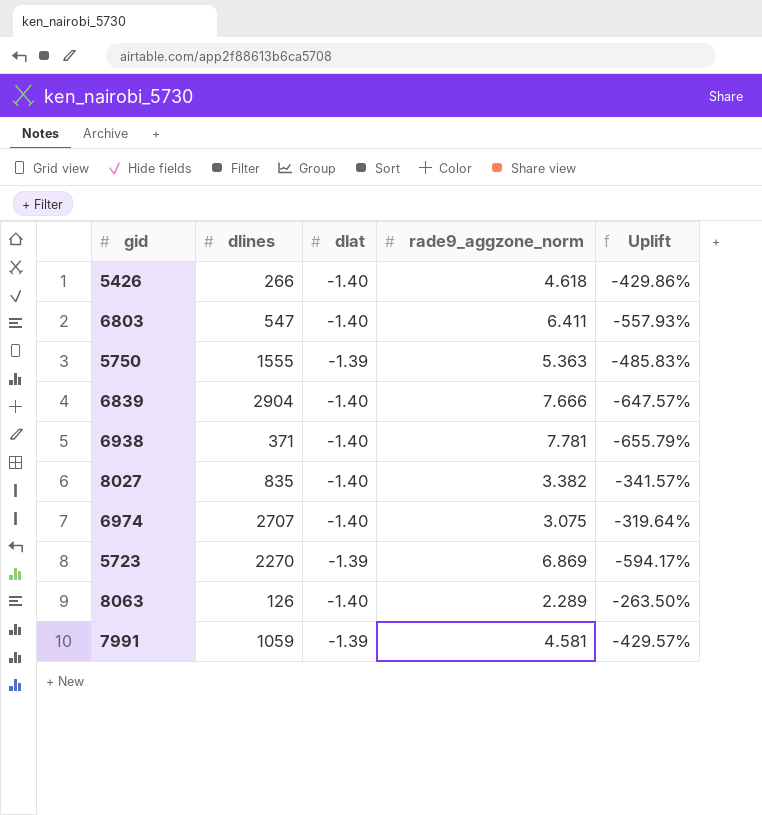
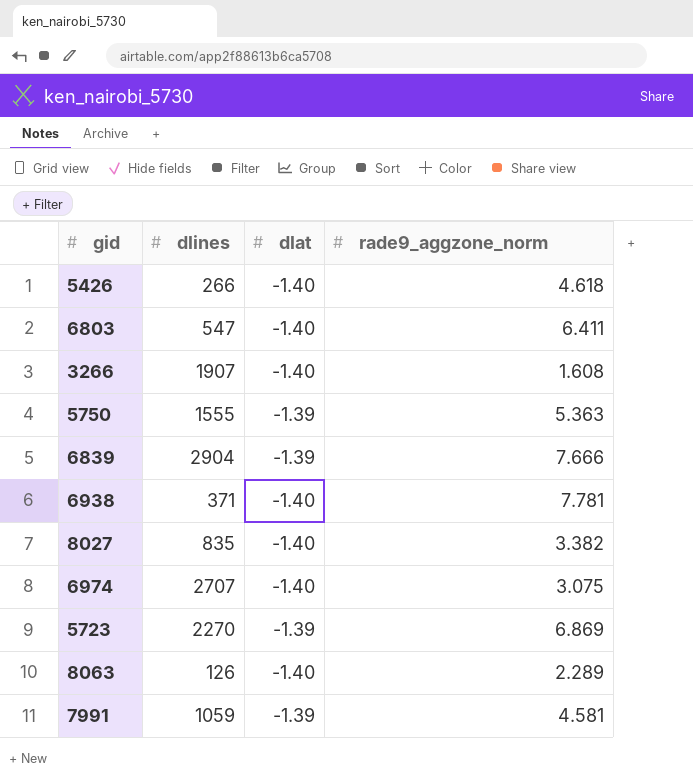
column Uplift | formula: ([rade9_aggzone_norm] - [dlat]) / [dlat] -> none
row 3266: none -> 1907 | -1.40 | 1.608
6839 | dlat: -1.40 -> -1.39

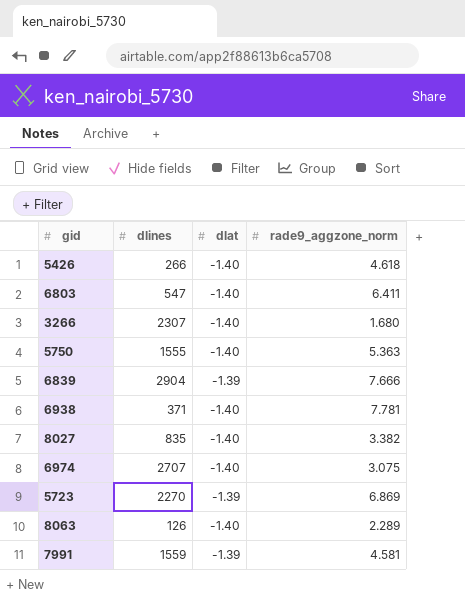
3266 | dlines: 1907 -> 2307
3266 | rade9_aggzone_norm: 1.608 -> 1.680
5750 | dlat: -1.39 -> -1.40
7991 | dlines: 1059 -> 1559

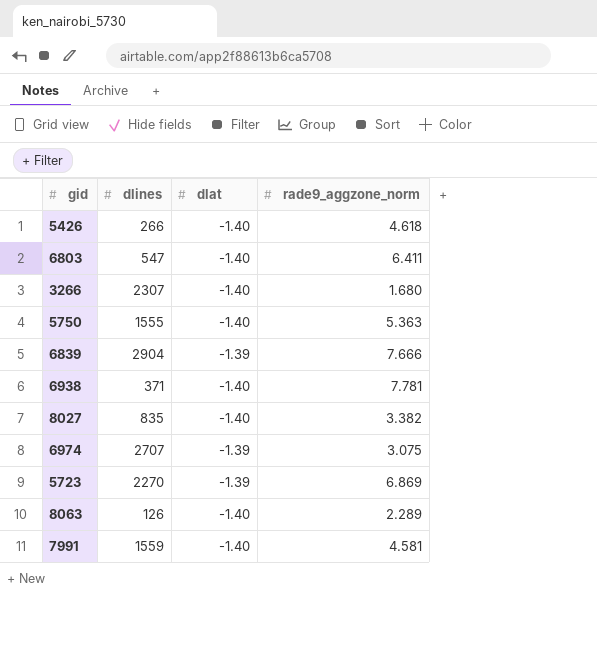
6974 | dlat: -1.40 -> -1.39
7991 | dlat: -1.39 -> -1.40

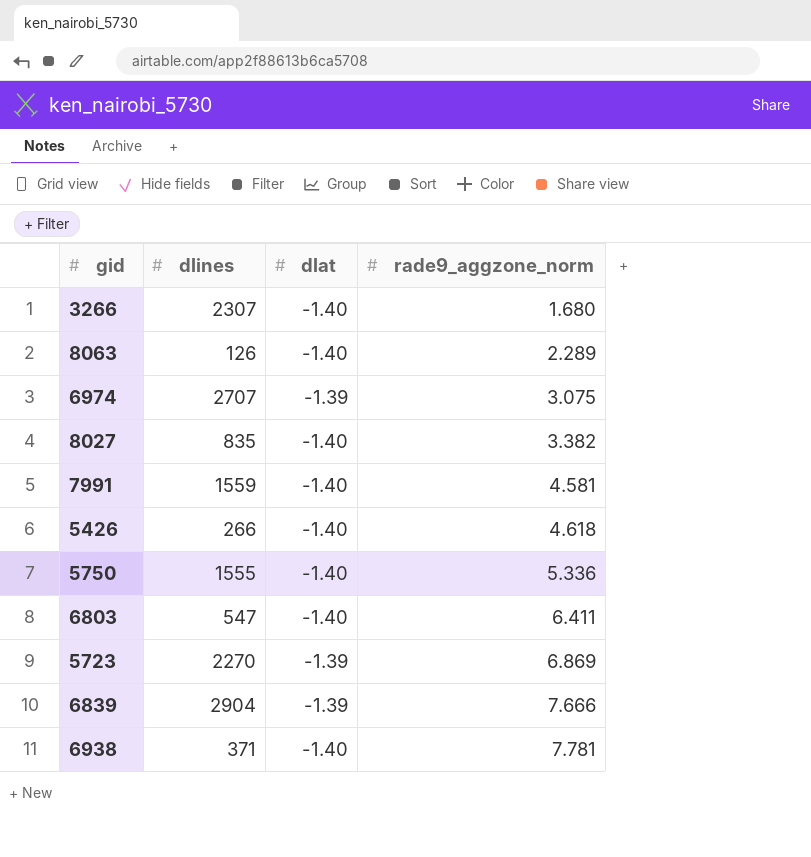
row order: none -> rade9_aggzone_norm ascending
5750 | rade9_aggzone_norm: 5.363 -> 5.336

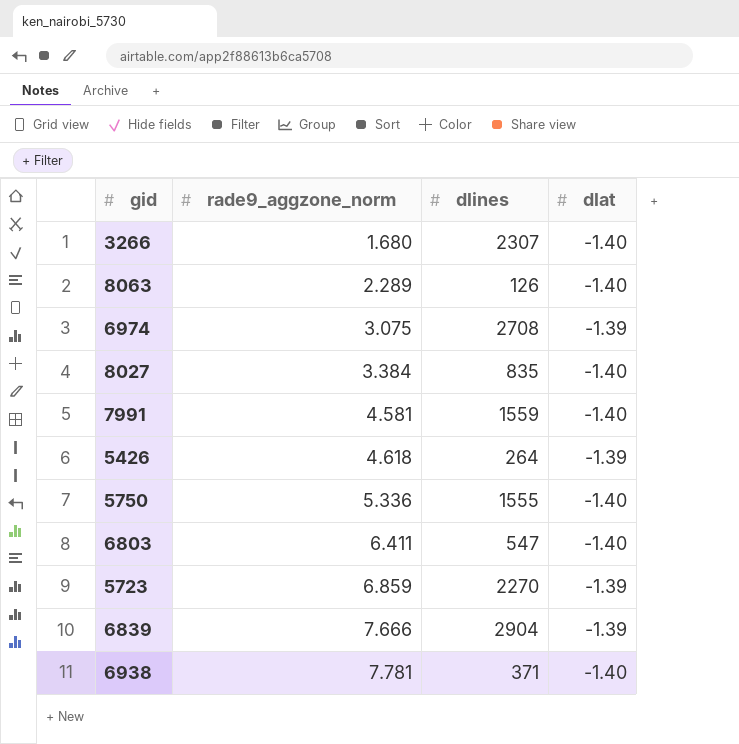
column rade9_aggzone_norm | position: 4 -> 2
6974 | dlines: 2707 -> 2708
8027 | rade9_aggzone_norm: 3.382 -> 3.384
5426 | dlines: 266 -> 264
5426 | dlat: -1.40 -> -1.39
5723 | rade9_aggzone_norm: 6.869 -> 6.859

